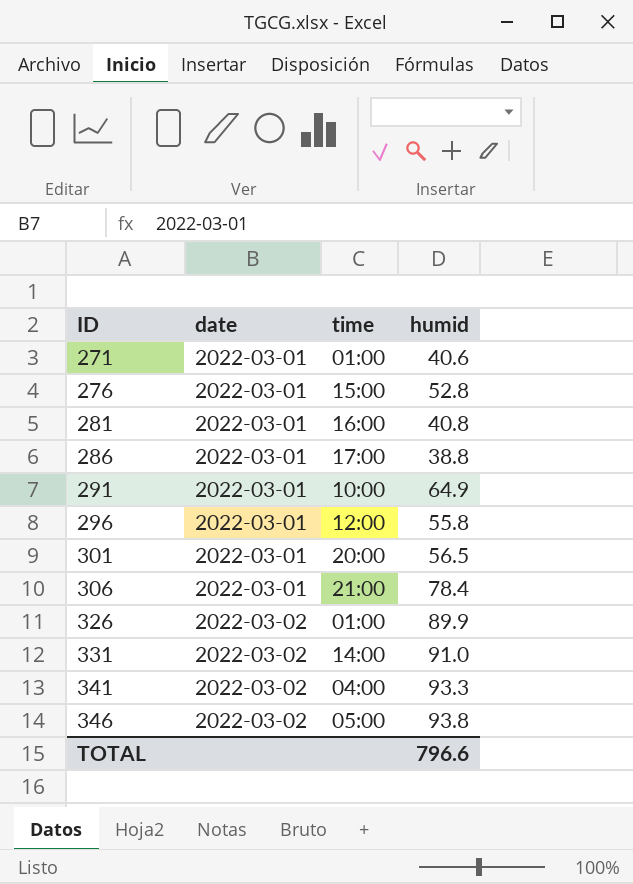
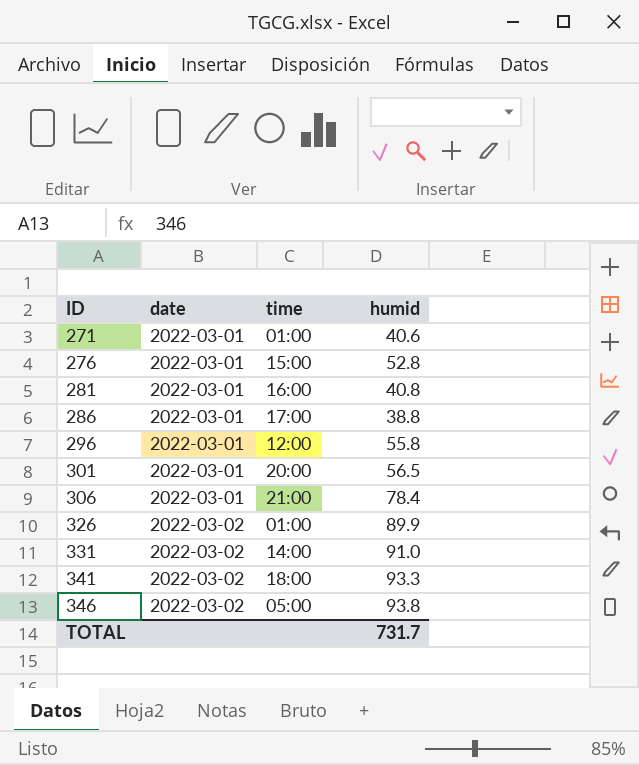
row 291: 2022-03-01 | 10:00 | 64.9 -> none
341 | time: 04:00 -> 18:00
TOTAL | humid: 796.6 -> 731.7

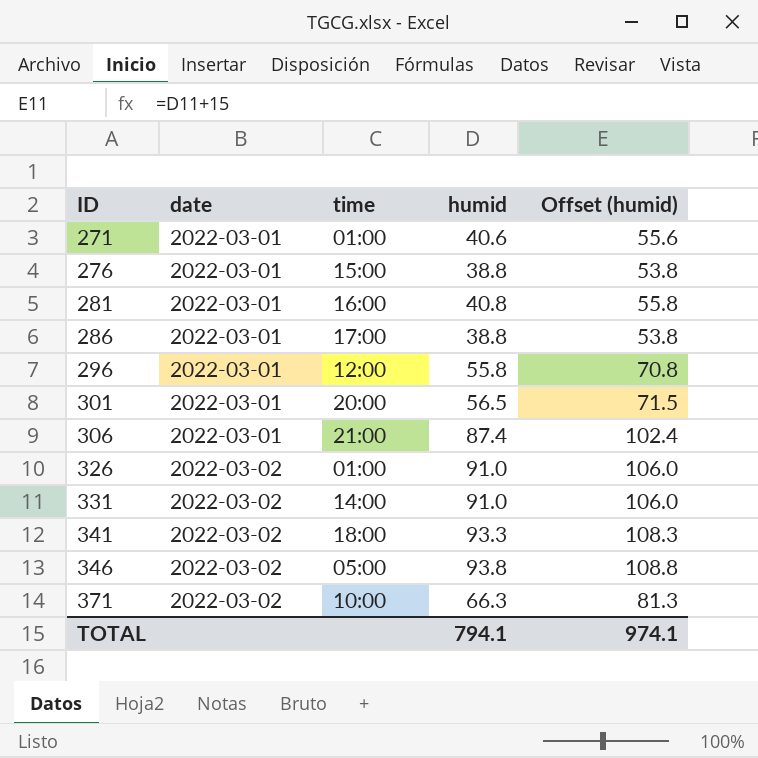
column Offset (humid) | formula: none -> [humid] + 15
276 | humid: 52.8 -> 38.8
306 | humid: 78.4 -> 87.4
326 | humid: 89.9 -> 91.0
row 371: none -> 2022-03-02 | 10:00 | 66.3 | 81.3
TOTAL | humid: 731.7 -> 794.1

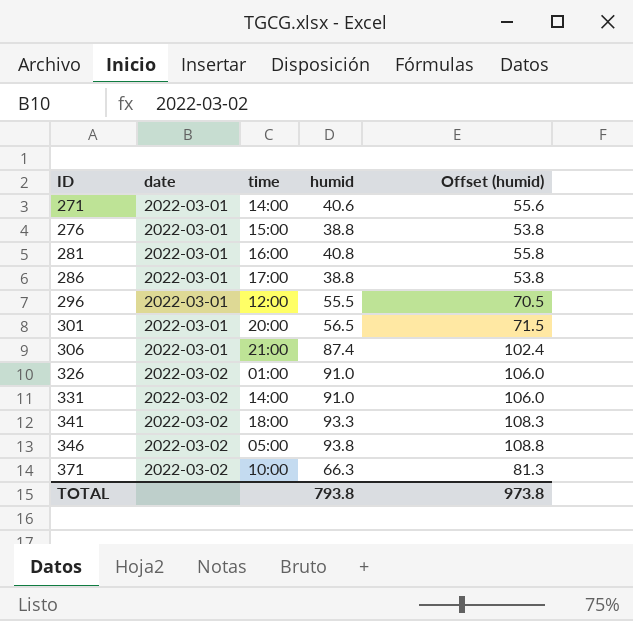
271 | time: 01:00 -> 14:00
296 | humid: 55.8 -> 55.5
296 | Offset (humid): 70.8 -> 70.5
TOTAL | humid: 794.1 -> 793.8
TOTAL | Offset (humid): 974.1 -> 973.8

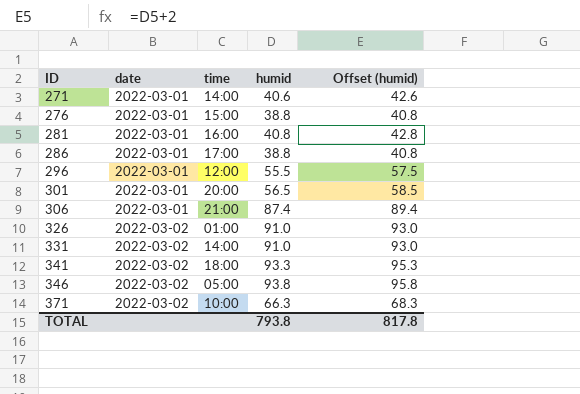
column Offset (humid) | formula: [humid] + 15 -> [humid] + 2
TOTAL | Offset (humid): 973.8 -> 817.8

